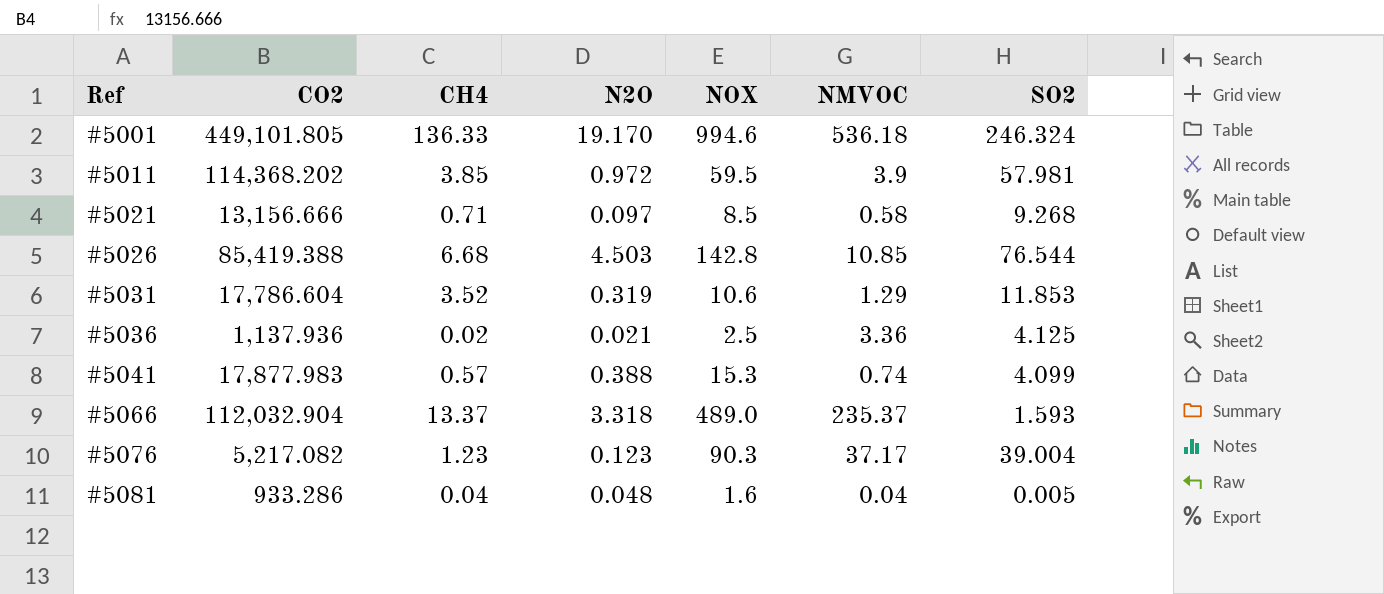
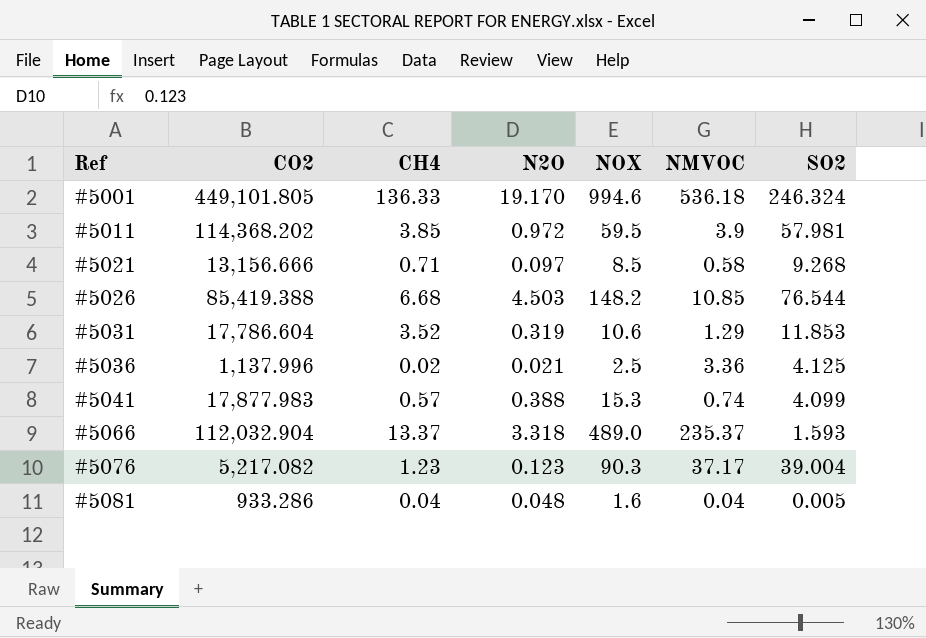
#5026 | NOX: 142.8 -> 148.2
#5036 | CO2: 1,137.936 -> 1,137.996

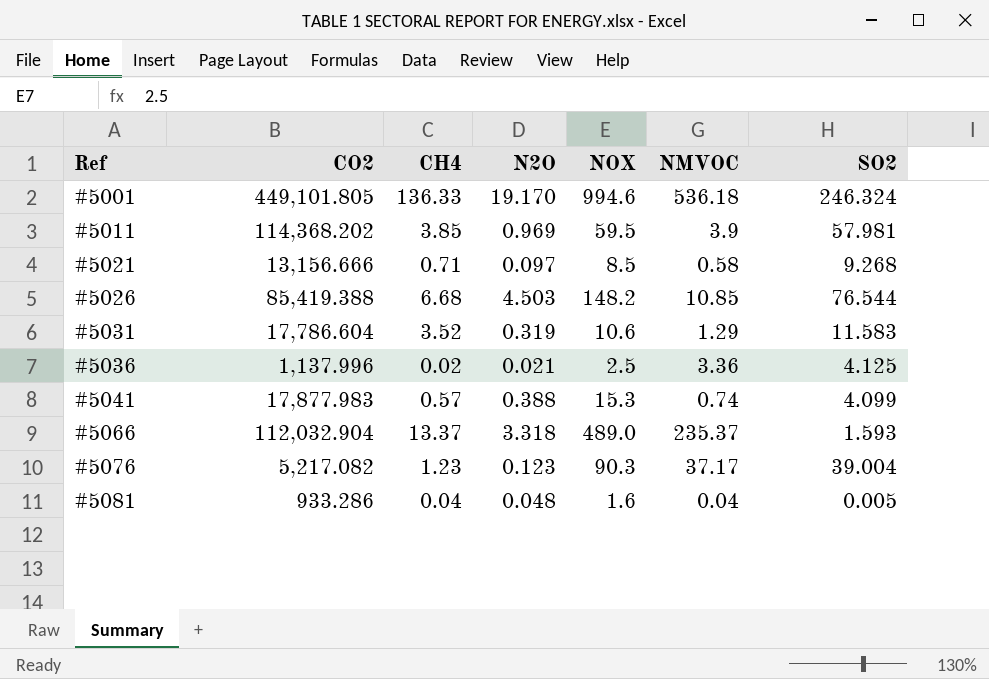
#5011 | N2O: 0.972 -> 0.969
#5031 | SO2: 11.853 -> 11.583

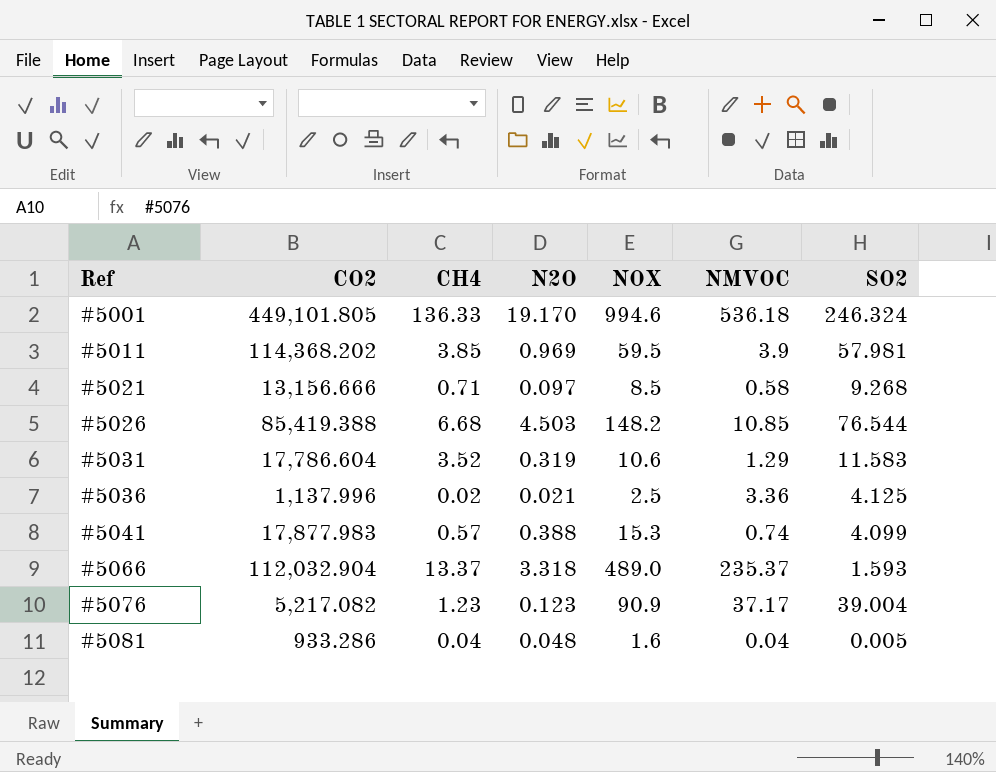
#5076 | NOX: 90.3 -> 90.9

